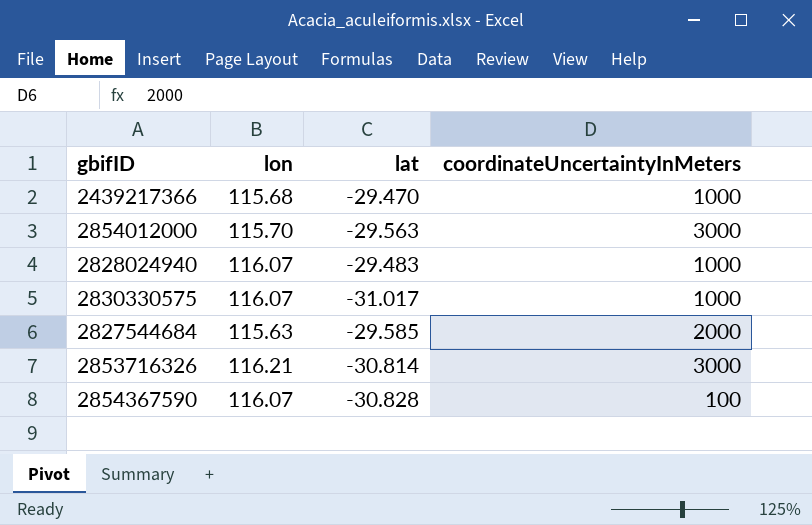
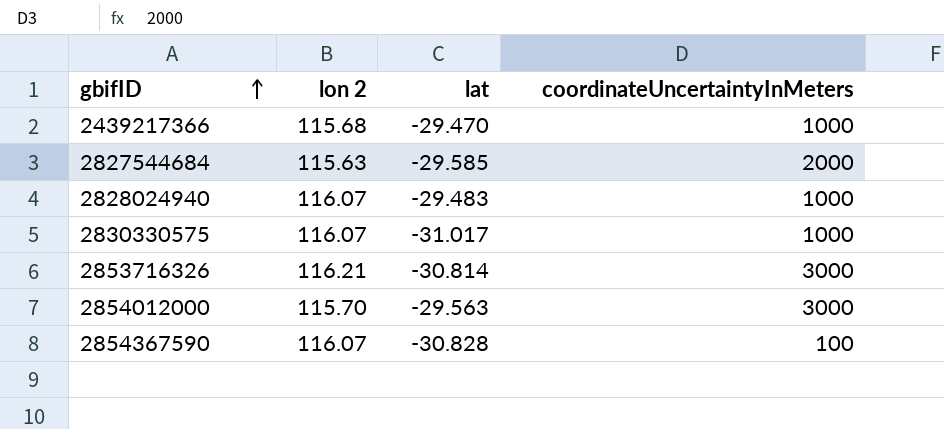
row order: none -> gbifID ascending
column name: lon -> lon 2

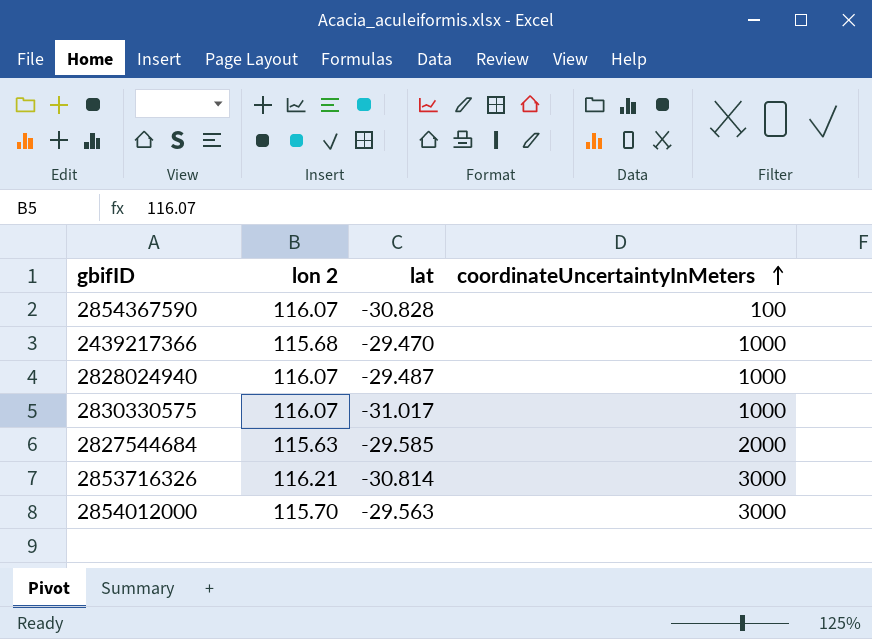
row order: gbifID ascending -> coordinateUncertaintyInMeters ascending
2828024940 | lat: -29.483 -> -29.487

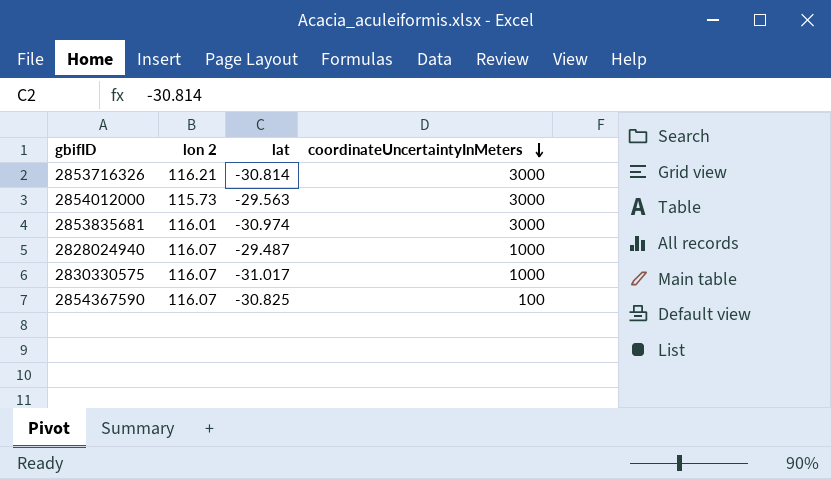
row order: coordinateUncertaintyInMeters ascending -> coordinateUncertaintyInMeters descending
row 2439217366: 115.68 | -29.470 | 1000 -> none
row 2827544684: 115.63 | -29.585 | 2000 -> none
2854012000 | lon 2: 115.70 -> 115.73
row 2853835681: none -> 116.01 | -30.974 | 3000
2854367590 | lat: -30.828 -> -30.825

